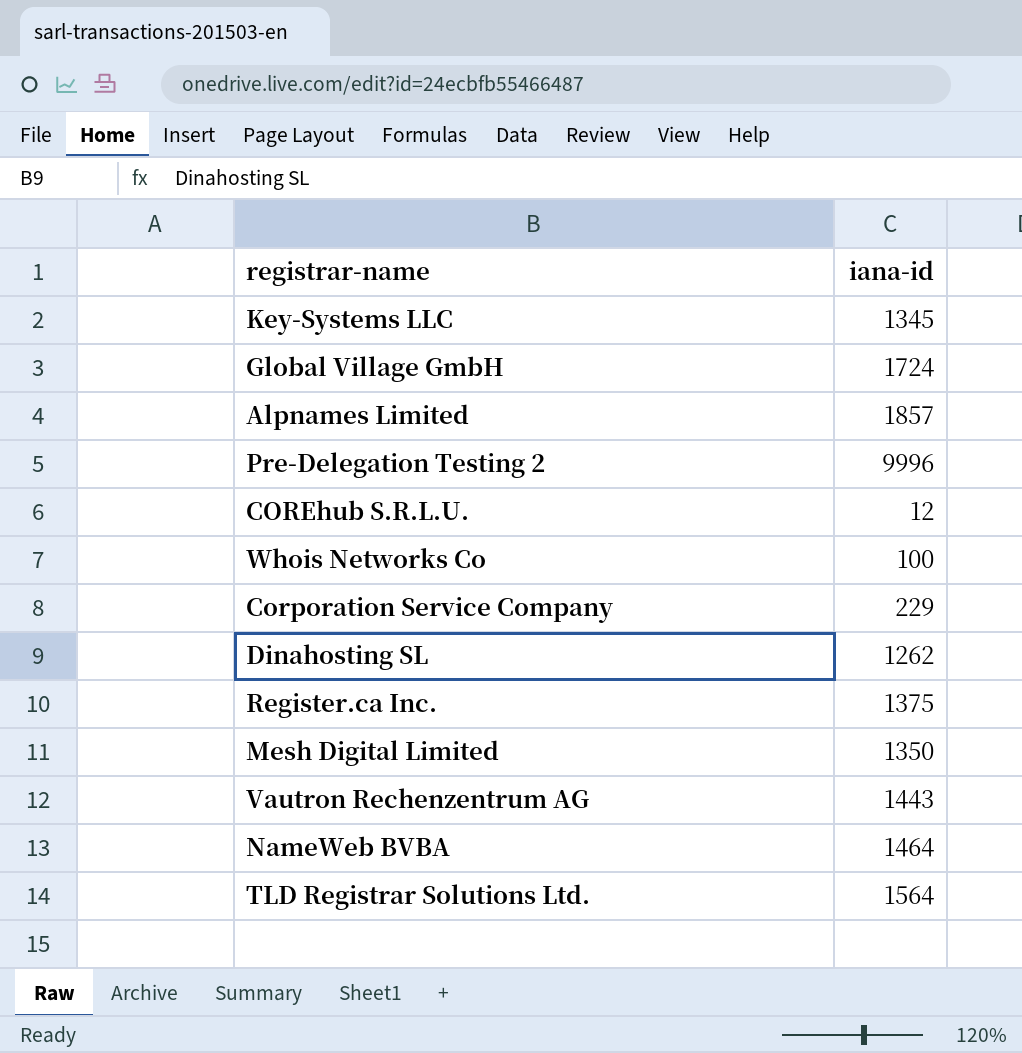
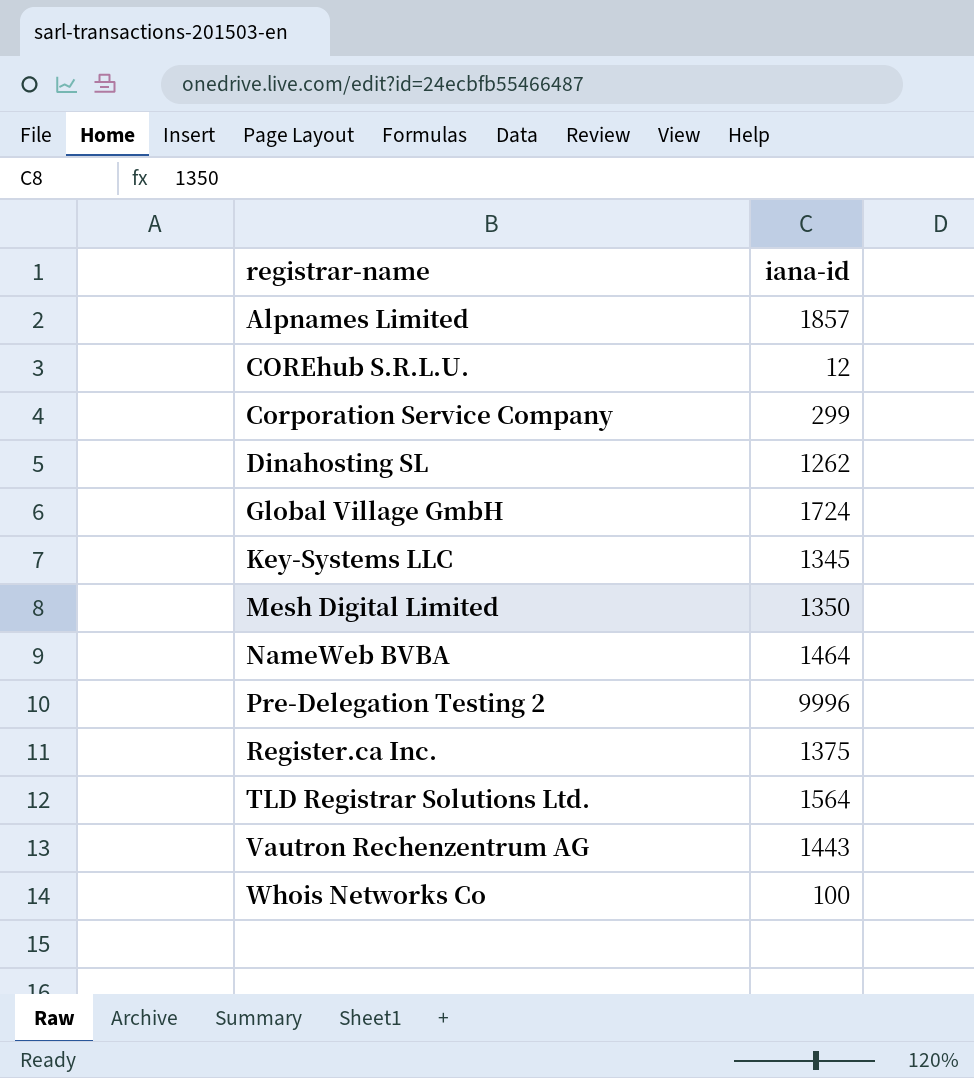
row order: none -> registrar-name ascending
Corporation Service Company | iana-id: 229 -> 299

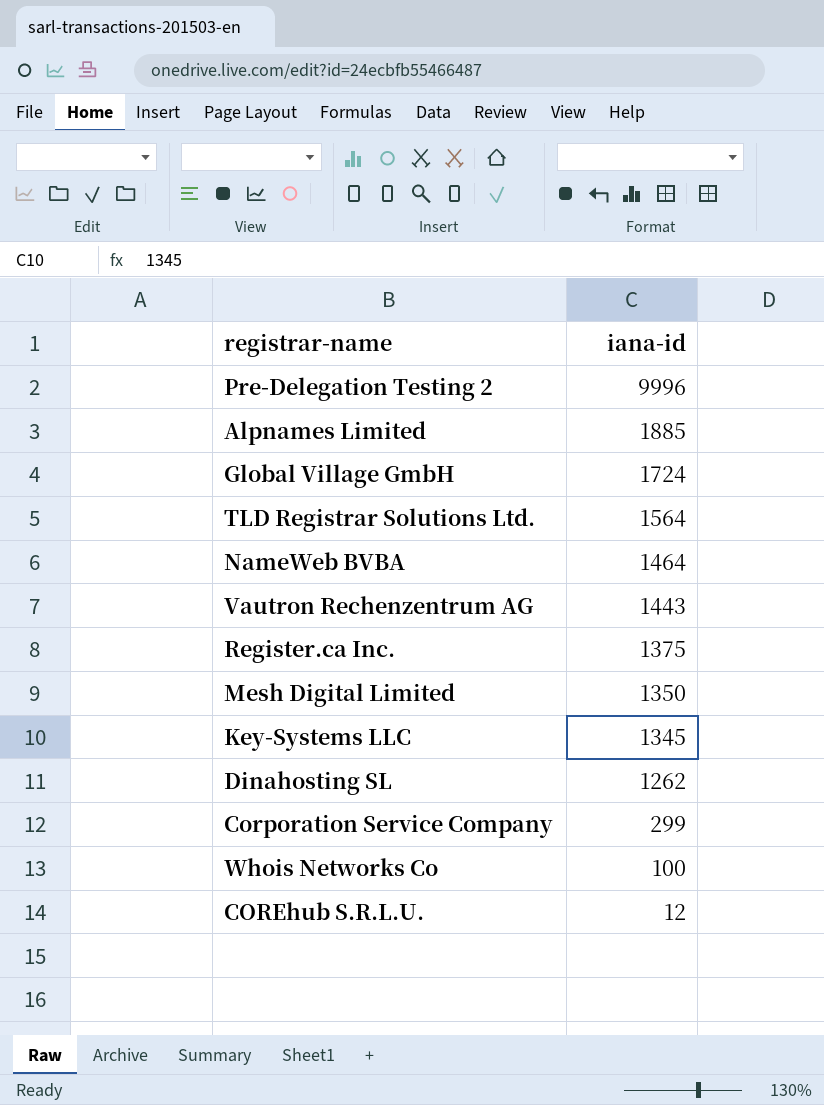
row order: registrar-name ascending -> iana-id descending
Alpnames Limited | iana-id: 1857 -> 1885

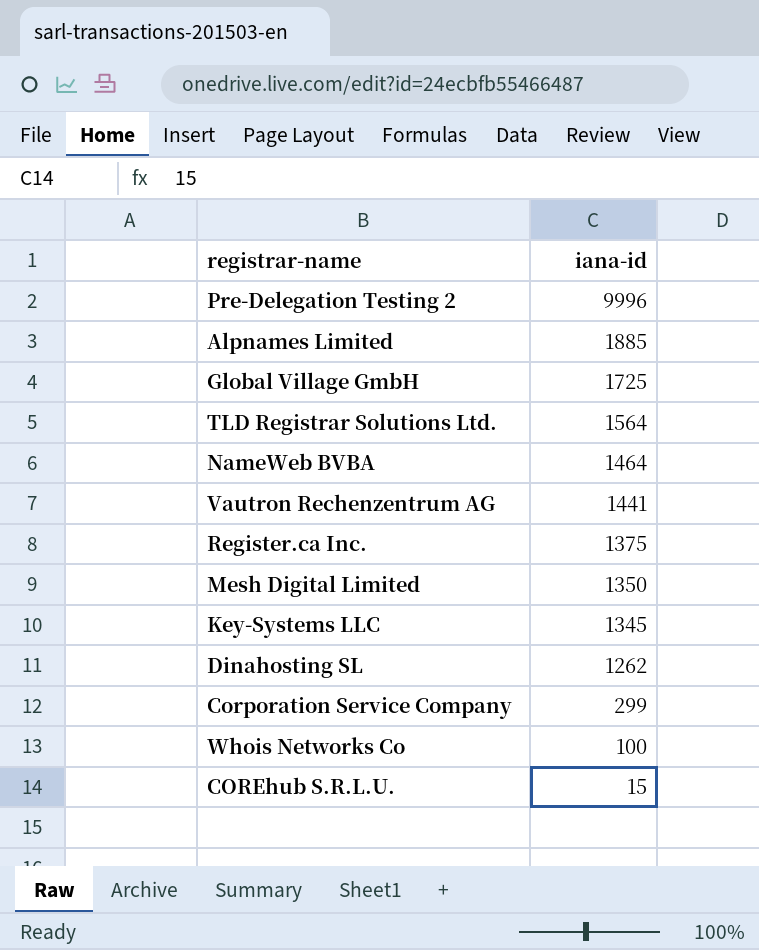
Global Village GmbH | iana-id: 1724 -> 1725
Vautron Rechenzentrum AG | iana-id: 1443 -> 1441
COREhub S.R.L.U. | iana-id: 12 -> 15

